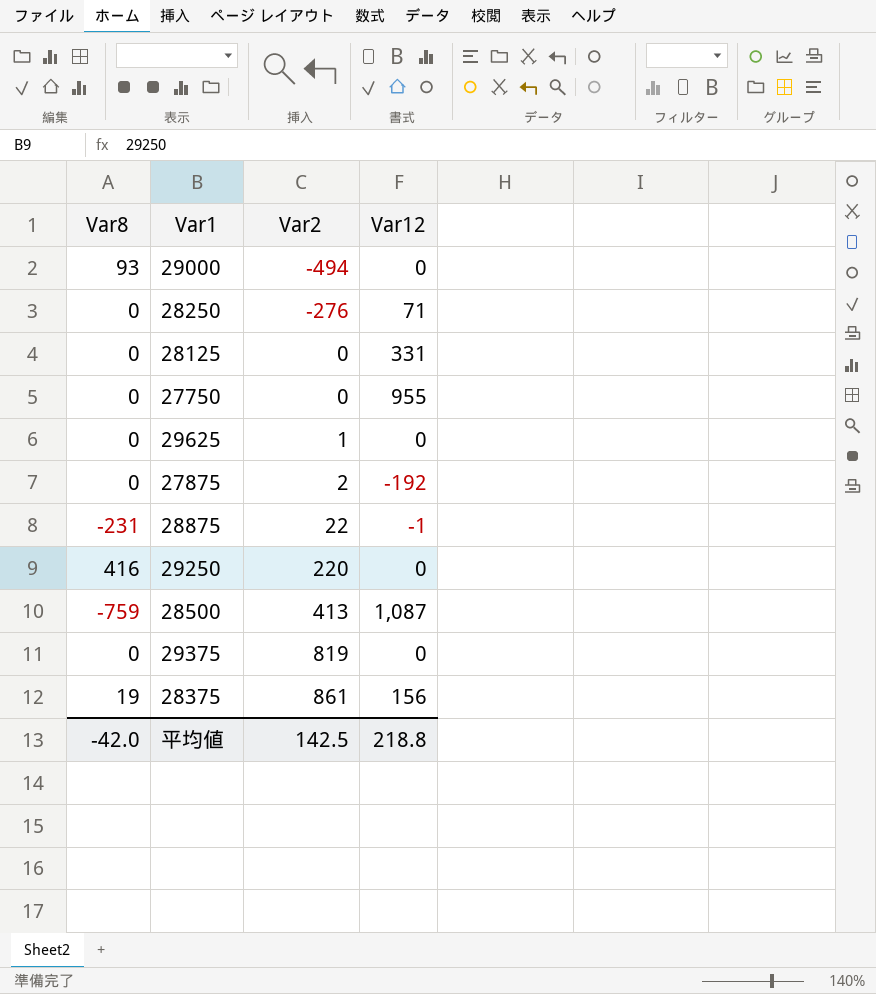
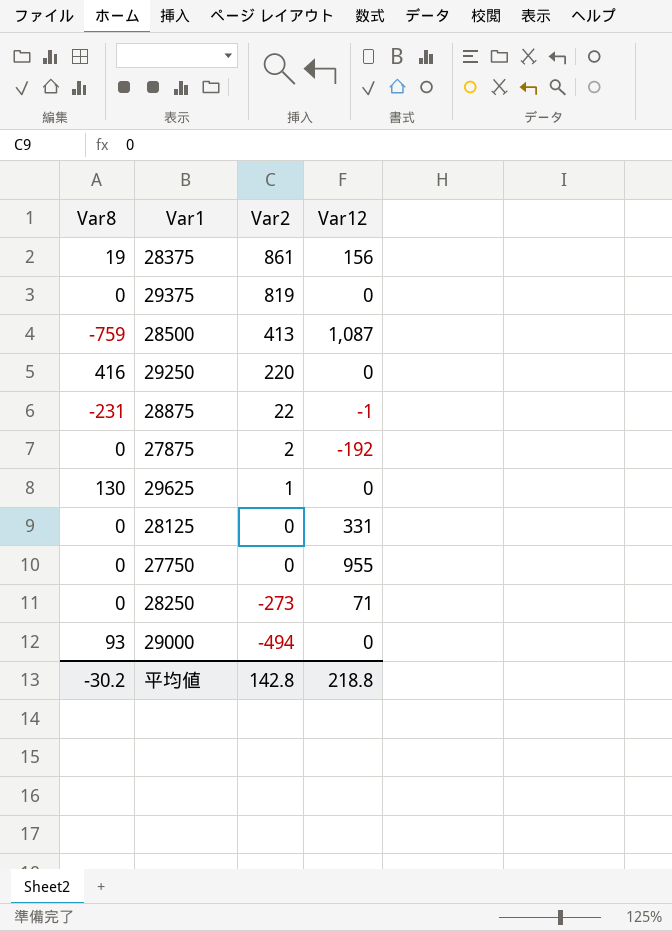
row order: Var2 ascending -> Var2 descending
29625 | Var8: 0 -> 130
28250 | Var2: -276 -> -273
平均値 | Var8: -42.0 -> -30.2
平均値 | Var2: 142.5 -> 142.8

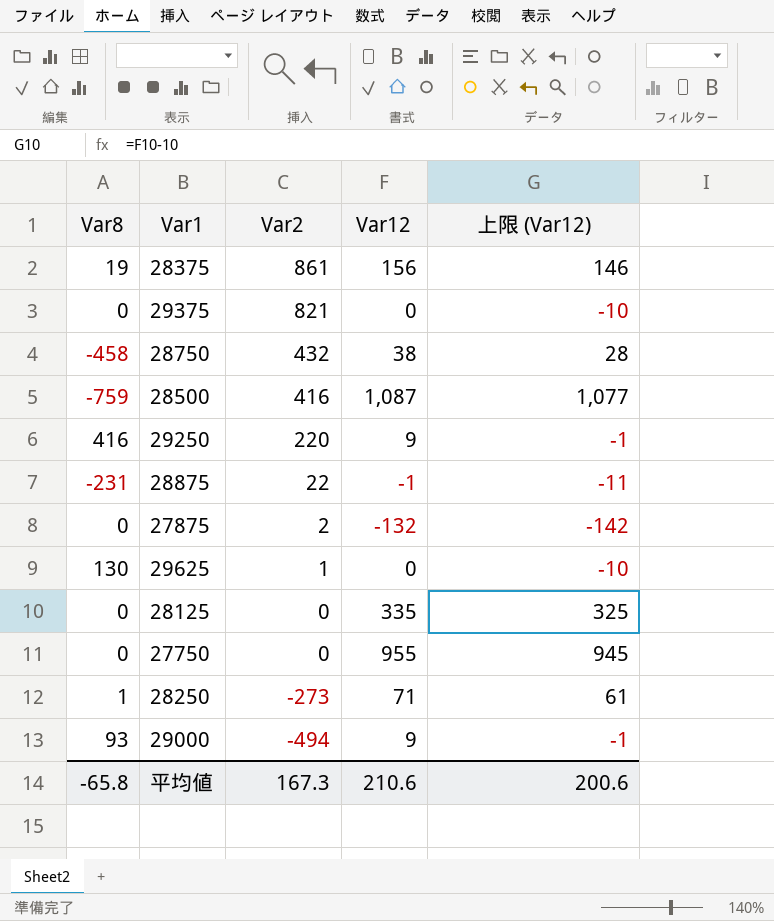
column 上限 (Var12) | formula: none -> [Var12] - 10
29375 | Var2: 819 -> 821
row 28750: none -> -458 | 432 | 38 | 28
28500 | Var2: 413 -> 416
29250 | Var12: 0 -> 9
27875 | Var12: -192 -> -132
28125 | Var12: 331 -> 335
28250 | Var8: 0 -> 1
29000 | Var12: 0 -> 9
平均値 | Var8: -30.2 -> -65.8
平均値 | Var2: 142.8 -> 167.3
平均値 | Var12: 218.8 -> 210.6

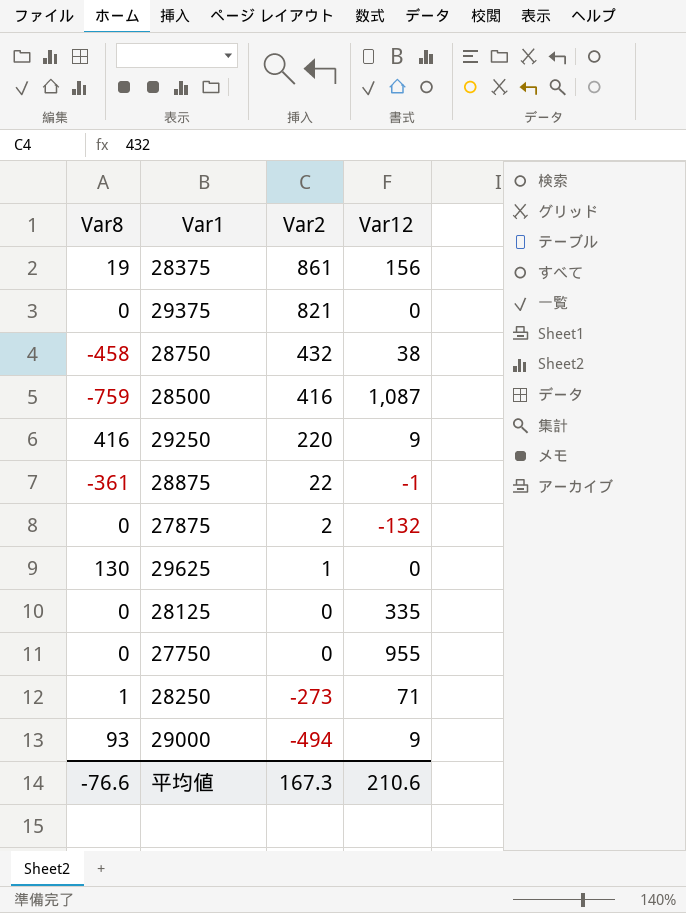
column 上限 (Var12) | formula: [Var12] - 10 -> none
28875 | Var8: -231 -> -361
平均値 | Var8: -65.8 -> -76.6

